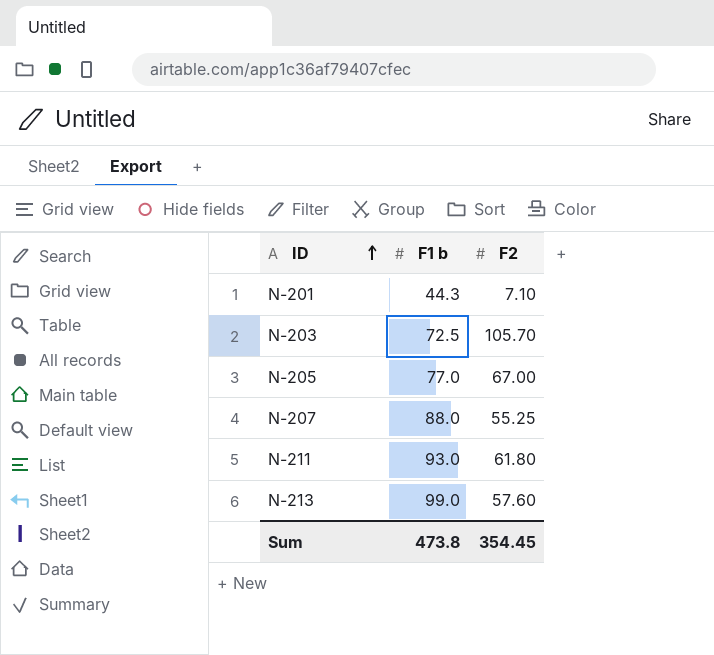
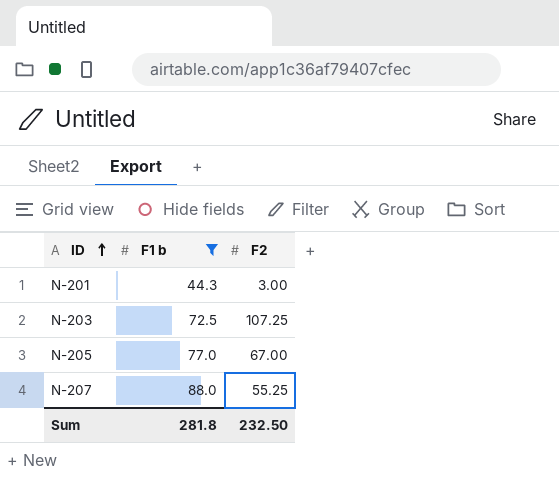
filter: none -> F1 b <= 88.0
N-201 | F2: 7.10 -> 3.00
N-203 | F2: 105.70 -> 107.25
Sum | F1 b: 473.8 -> 281.8
Sum | F2: 354.45 -> 232.50

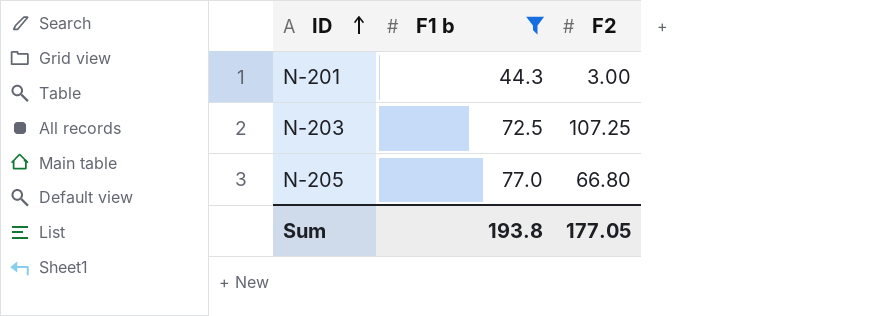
row N-207: 88.0 | 55.25 -> none
N-205 | F2: 67.00 -> 66.80
Sum | F1 b: 281.8 -> 193.8
Sum | F2: 232.50 -> 177.05

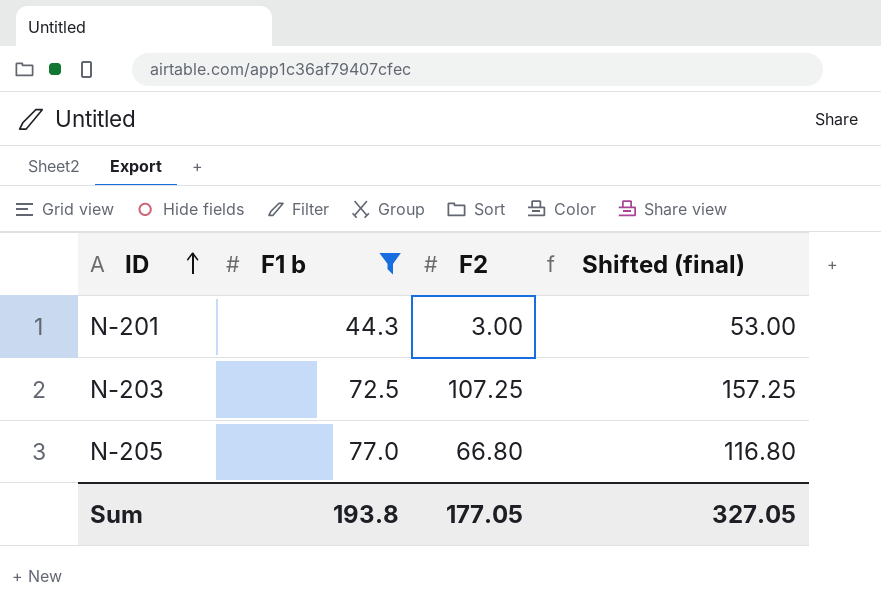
column Shifted (final) | formula: none -> [F2] + 50

